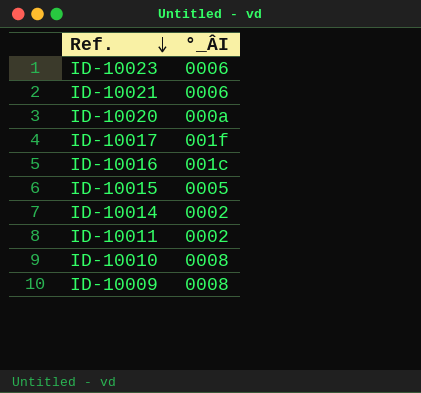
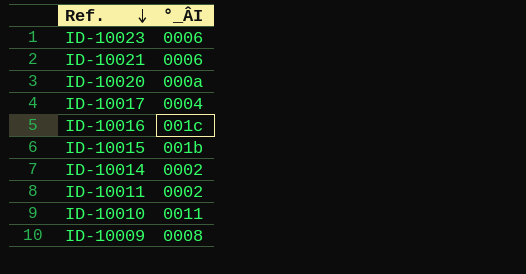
ID-10017 | °_ÂI: 001f -> 0004
ID-10015 | °_ÂI: 0005 -> 001b
ID-10010 | °_ÂI: 0008 -> 0011

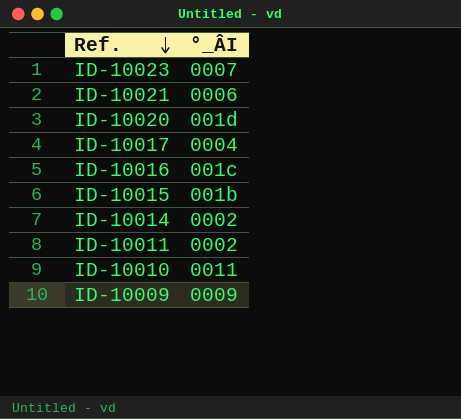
ID-10023 | °_ÂI: 0006 -> 0007
ID-10020 | °_ÂI: 000a -> 001d
ID-10009 | °_ÂI: 0008 -> 0009

